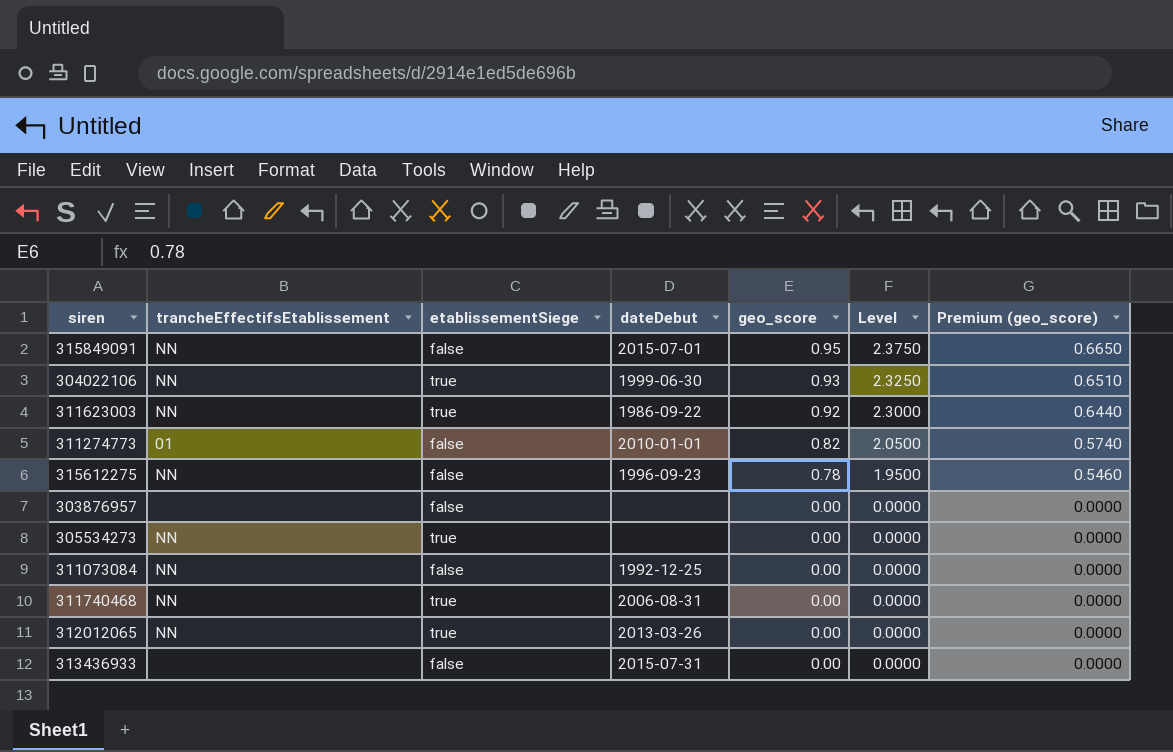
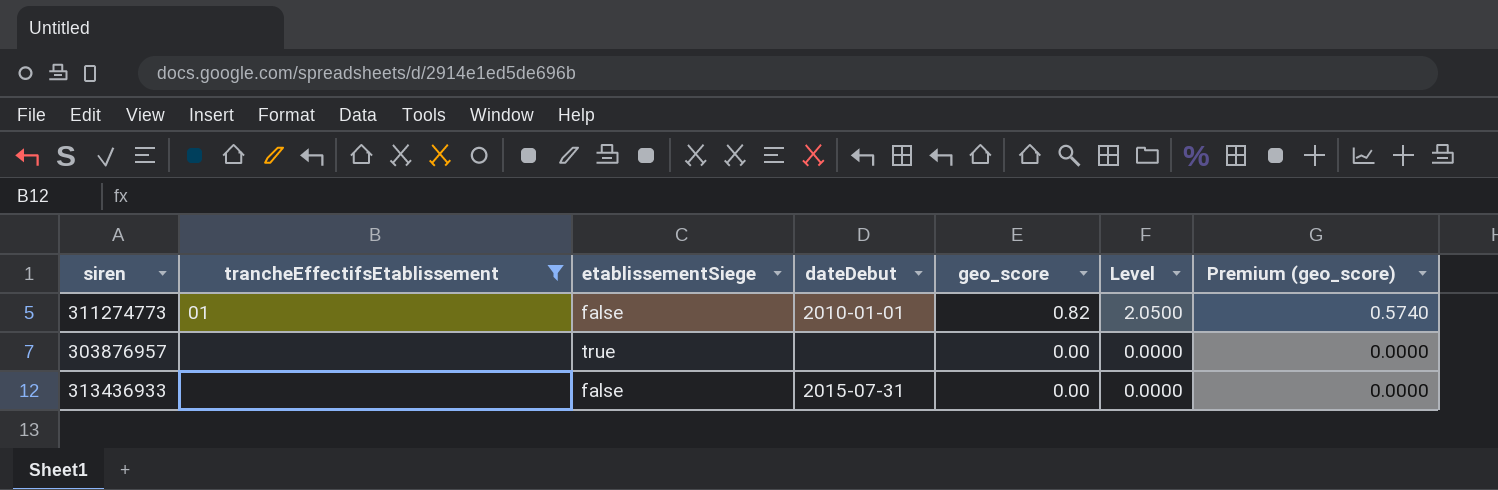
filter: none -> trancheEffectifsEtablissement != NN
303876957 | etablissementSiege: false -> true

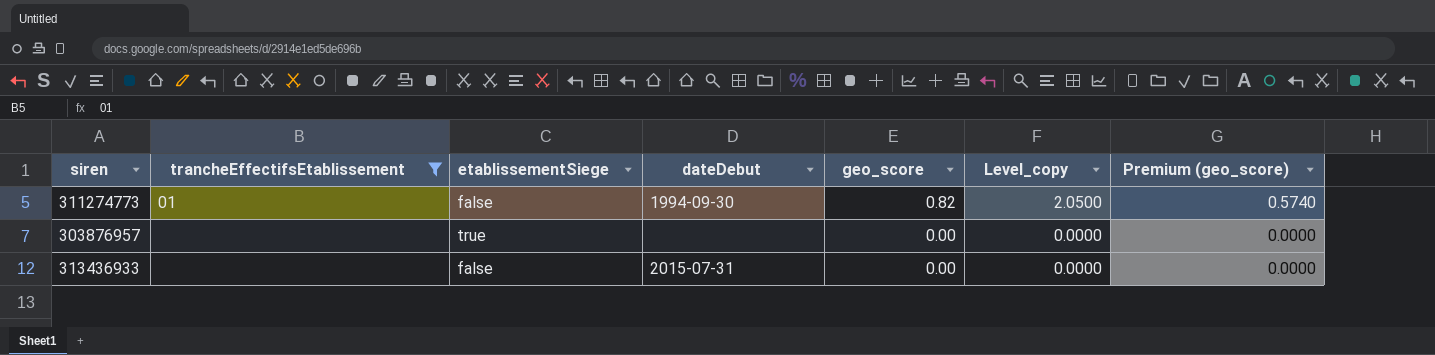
column name: Level -> Level_copy
311274773 | dateDebut: 2010-01-01 -> 1994-09-30

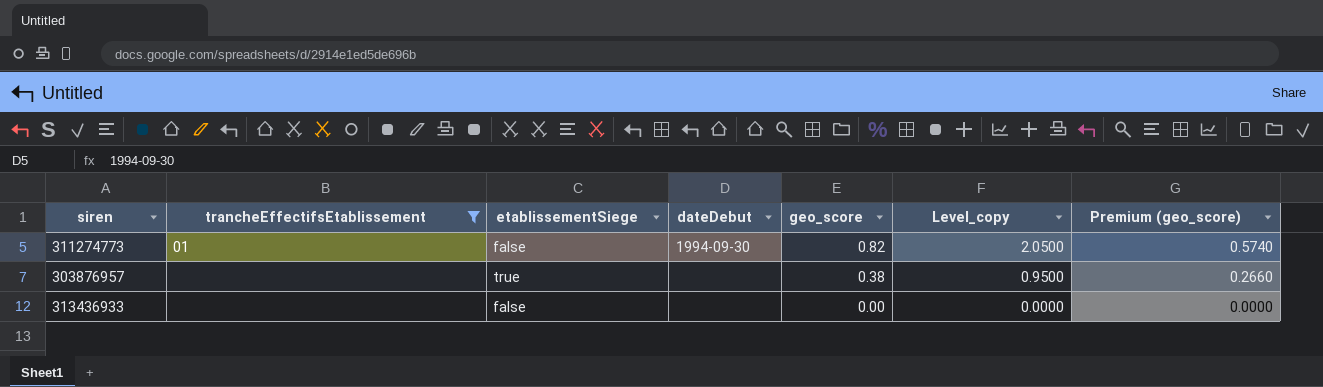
303876957 | geo_score: 0.00 -> 0.38
303876957 | Level_copy: 0.0000 -> 0.9500
303876957 | Premium (geo_score): 0.0000 -> 0.2660
313436933 | dateDebut: 2015-07-31 -> none

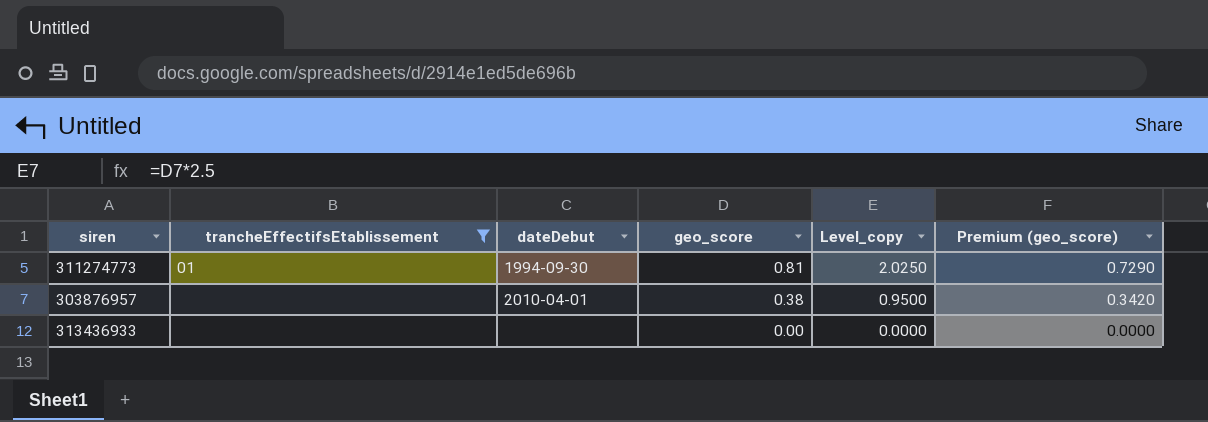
column etablissementSiege | position: 3 -> none
column Premium (geo_score) | formula: [geo_score] * 0.7 -> [geo_score] * 0.9
311274773 | geo_score: 0.82 -> 0.81
311274773 | Level_copy: 2.0500 -> 2.0250
303876957 | dateDebut: none -> 2010-04-01

